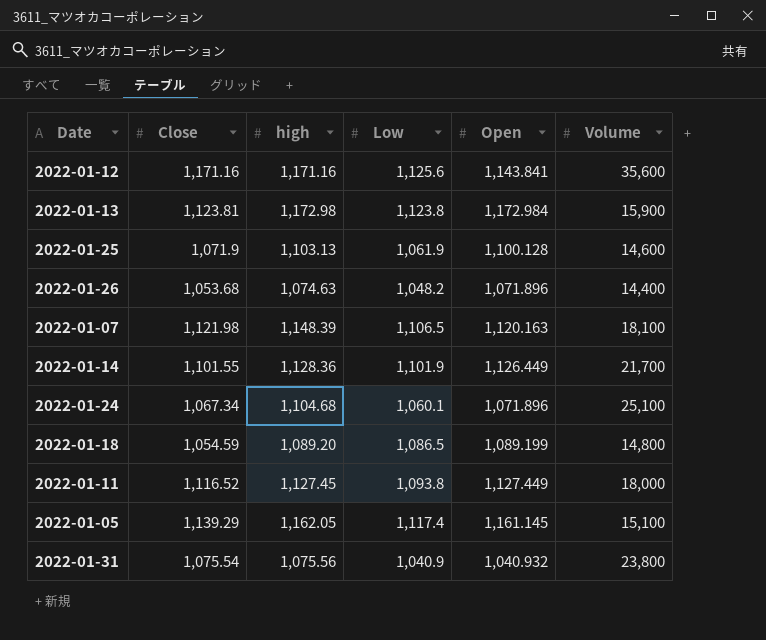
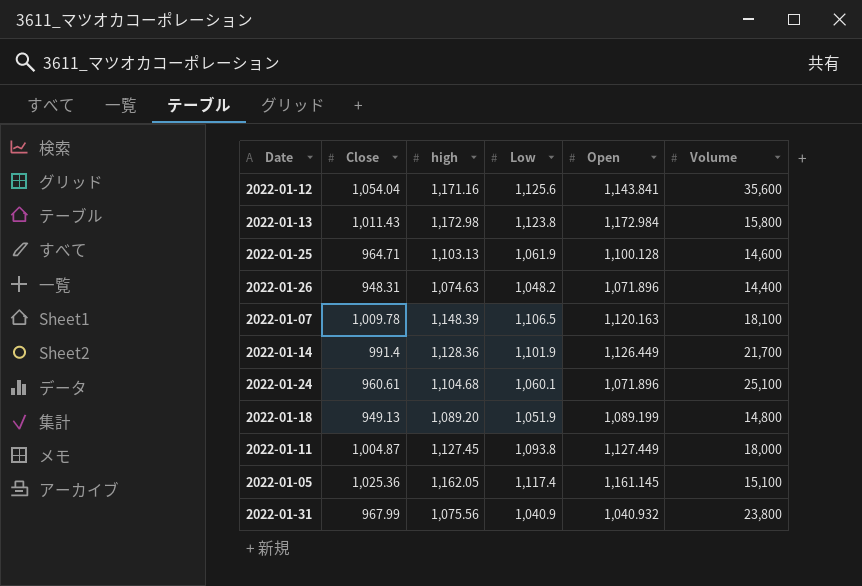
2022-01-12 | Close: 1,171.16 -> 1,054.04
2022-01-13 | Close: 1,123.81 -> 1,011.43
2022-01-13 | Volume: 15,900 -> 15,800
2022-01-25 | Close: 1,071.9 -> 964.71
2022-01-26 | Close: 1,053.68 -> 948.31
2022-01-07 | Close: 1,121.98 -> 1,009.78
2022-01-14 | Close: 1,101.55 -> 991.4
2022-01-24 | Close: 1,067.34 -> 960.61
2022-01-18 | Close: 1,054.59 -> 949.13
2022-01-18 | Low: 1,086.5 -> 1,051.9
2022-01-11 | Close: 1,116.52 -> 1,004.87
2022-01-05 | Close: 1,139.29 -> 1,025.36
2022-01-31 | Close: 1,075.54 -> 967.99

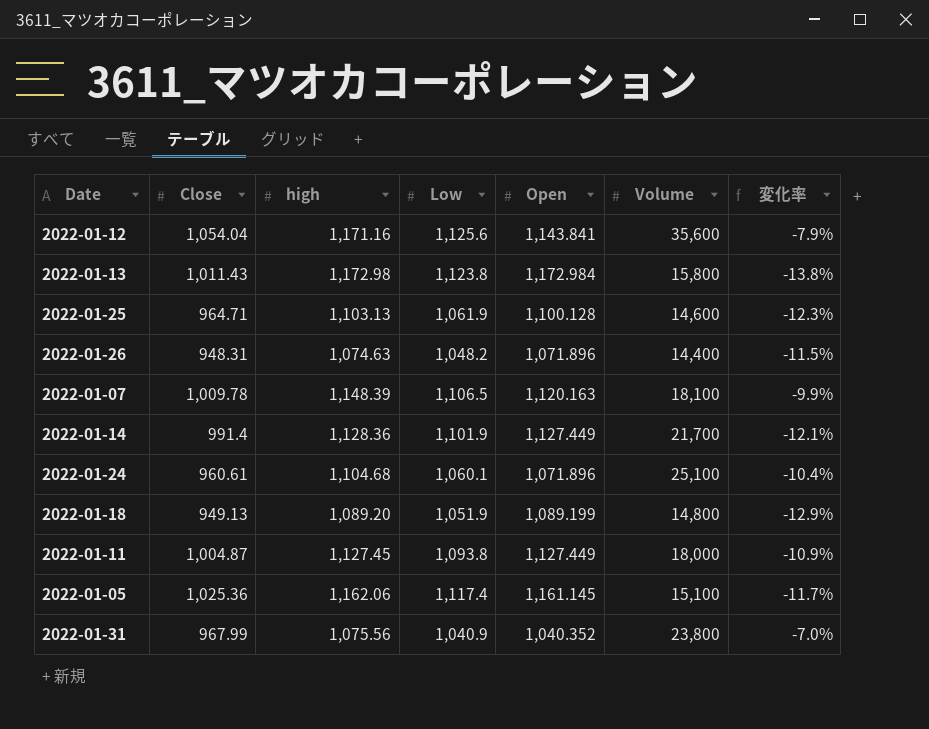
column 変化率 | formula: none -> ([Close] - [Open]) / [Open]
2022-01-14 | Open: 1,126.449 -> 1,127.449
2022-01-05 | high: 1,162.05 -> 1,162.06
2022-01-31 | Open: 1,040.932 -> 1,040.352

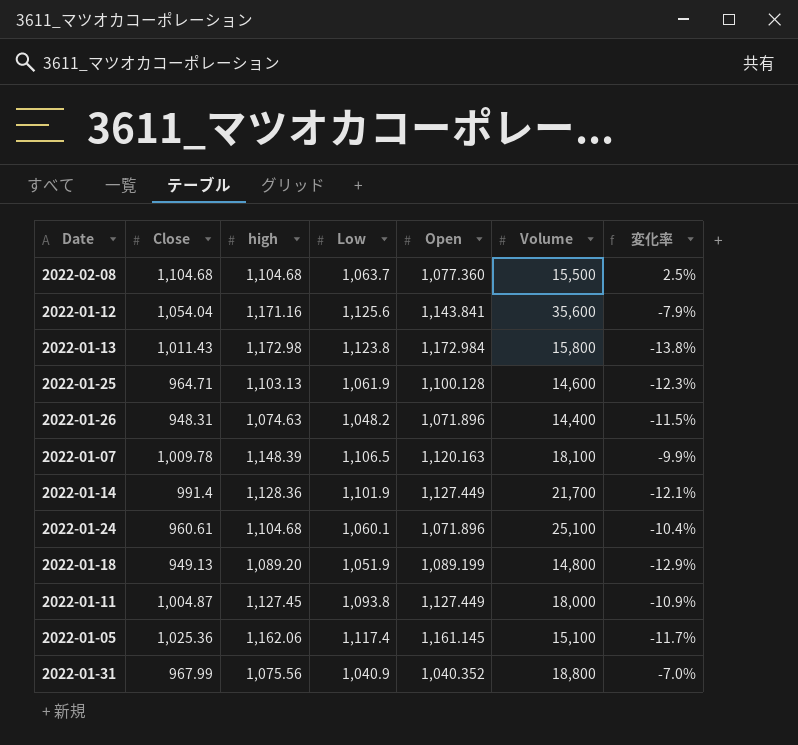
row 2022-02-08: none -> 1,104.68 | 1,104.68 | 1,063.7 | 1,077.360 | 15,500 | 2.5%
2022-01-31 | Volume: 23,800 -> 18,800

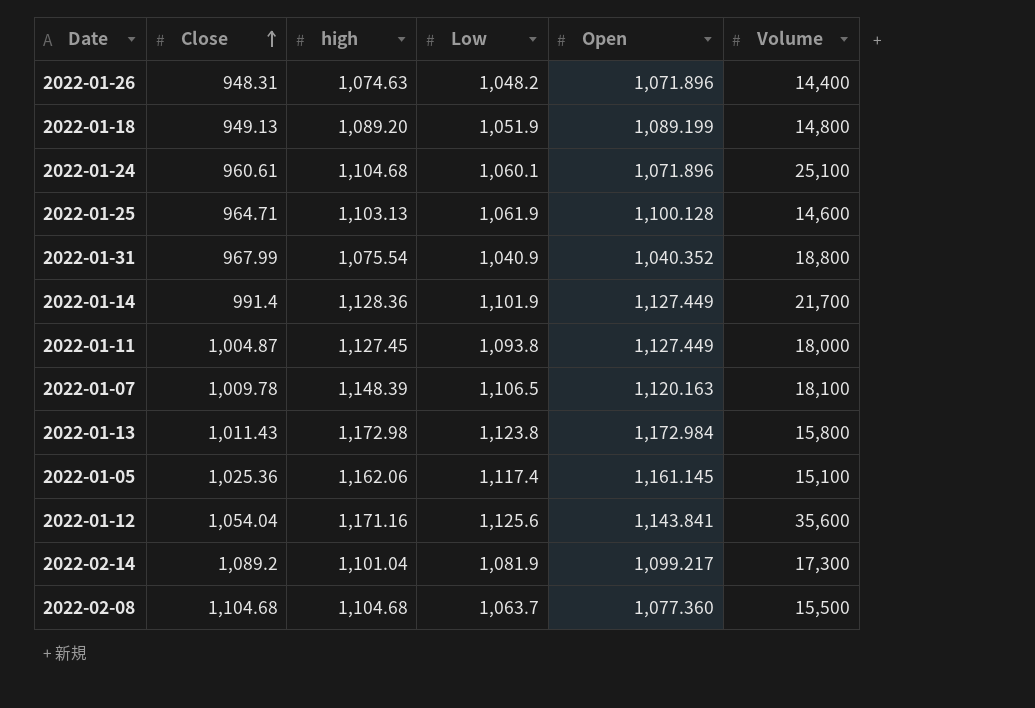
row order: none -> Close ascending
column 変化率 | formula: ([Close] - [Open]) / [Open] -> none
2022-01-31 | high: 1,075.56 -> 1,075.54
row 2022-02-14: none -> 1,089.2 | 1,101.04 | 1,081.9 | 1,099.217 | 17,300

